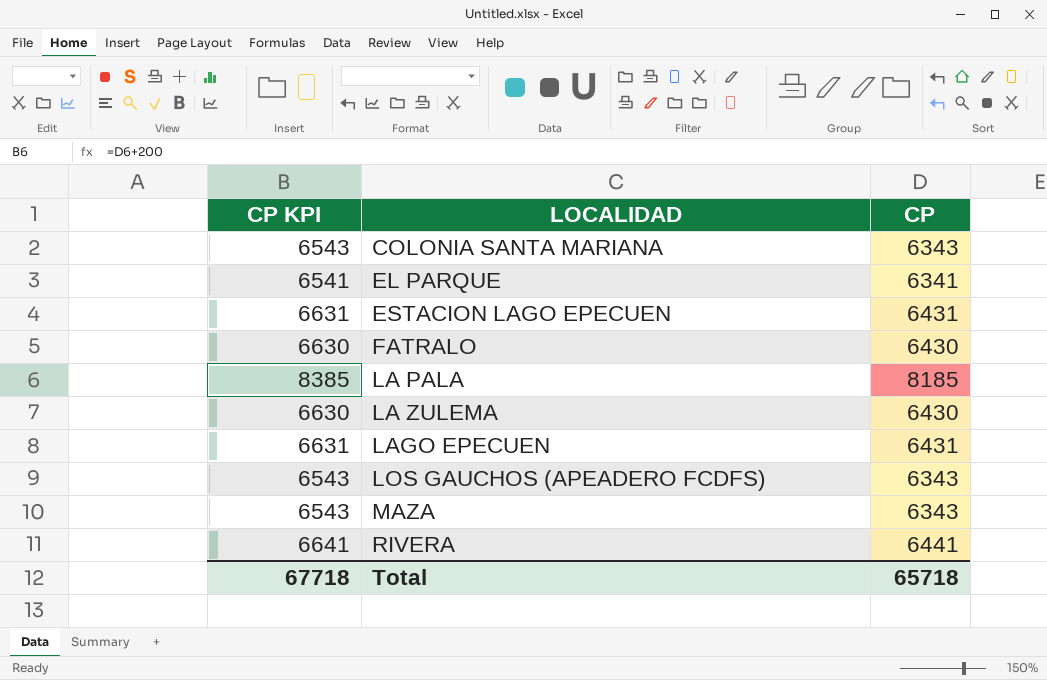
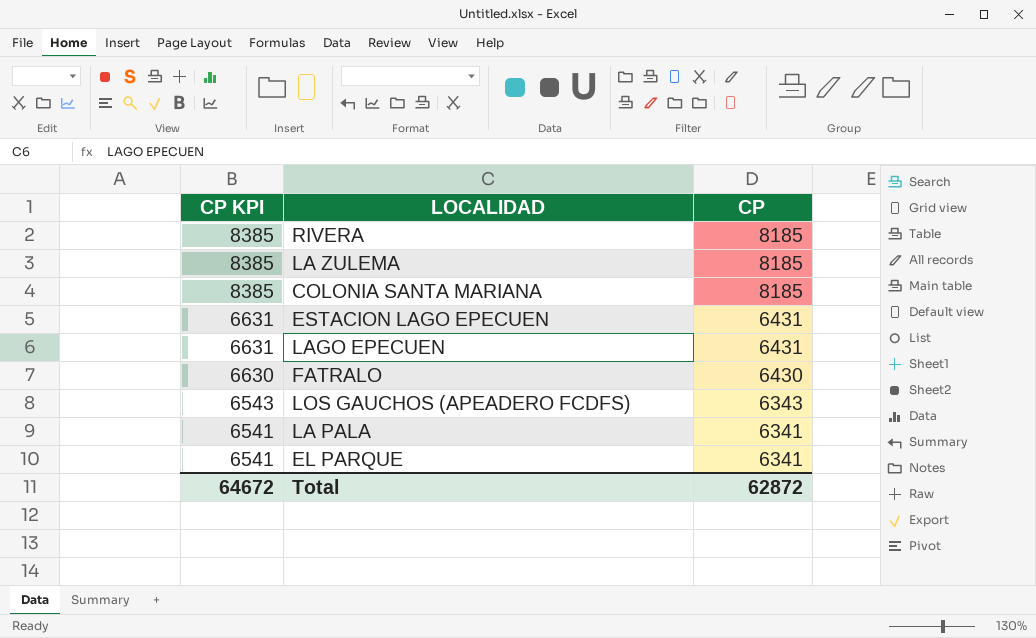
row order: LOCALIDAD ascending -> CP KPI descending
row MAZA: 6543 | 6343 -> none
RIVERA | CP KPI: 6641 -> 8385
RIVERA | CP: 6441 -> 8185
LA ZULEMA | CP KPI: 6630 -> 8385
LA ZULEMA | CP: 6430 -> 8185
COLONIA SANTA MARIANA | CP KPI: 6543 -> 8385
COLONIA SANTA MARIANA | CP: 6343 -> 8185
LA PALA | CP KPI: 8385 -> 6541
LA PALA | CP: 8185 -> 6341
Total | CP KPI: 67718 -> 64672
Total | CP: 65718 -> 62872

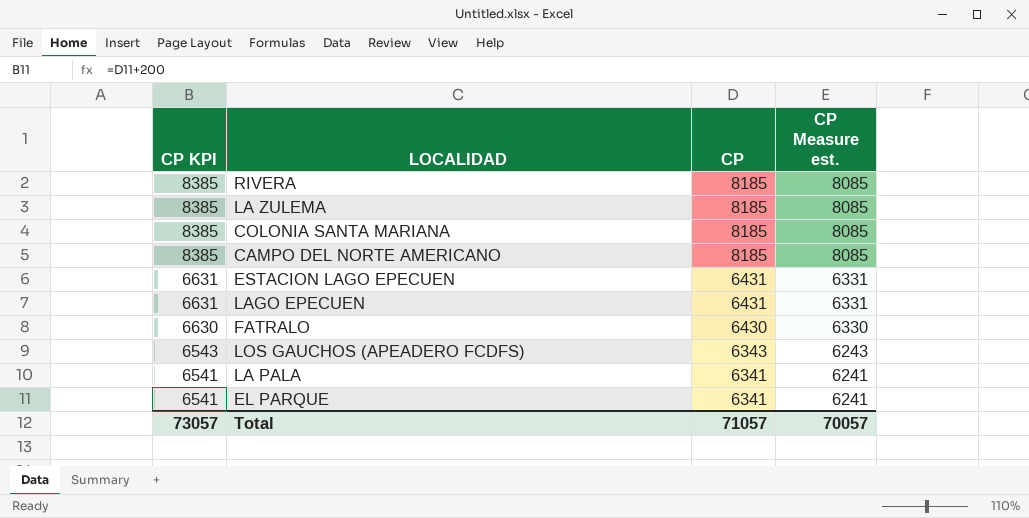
column CP Measure est. | formula: none -> [CP] - 100
row CAMPO DEL NORTE AMERICANO: none -> 8385 | 8185 | 8085
Total | CP KPI: 64672 -> 73057
Total | CP: 62872 -> 71057

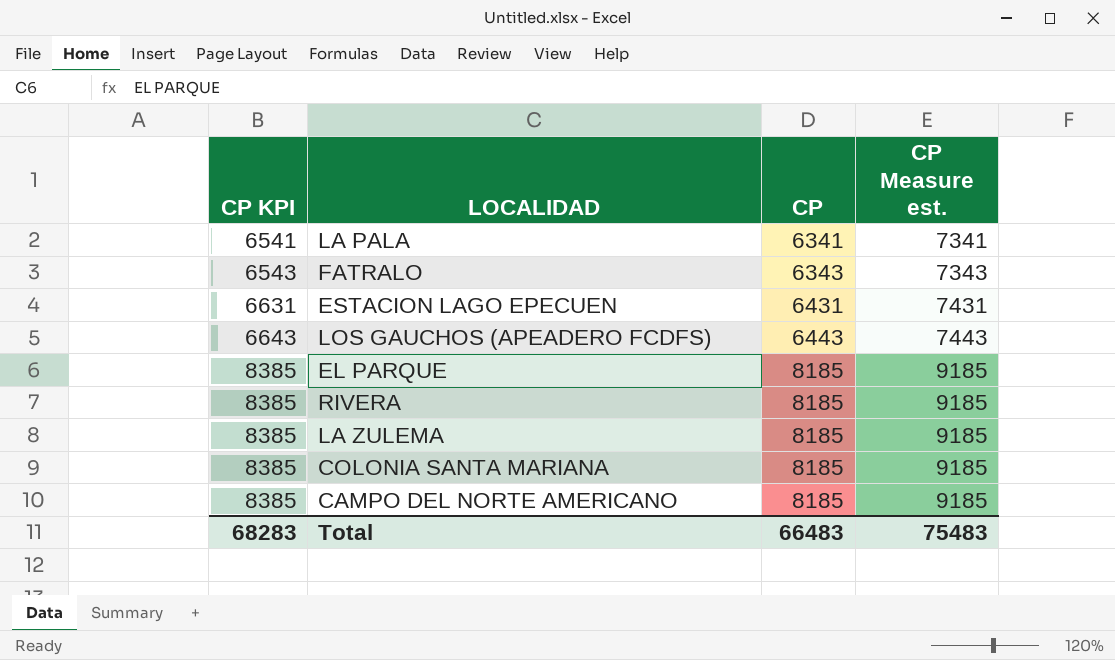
row order: CP KPI descending -> CP KPI ascending
column CP Measure est. | formula: [CP] - 100 -> [CP] + 1000
row LAGO EPECUEN: 6631 | 6431 | 6331 -> none
FATRALO | CP KPI: 6630 -> 6543
FATRALO | CP: 6430 -> 6343
LOS GAUCHOS (APEADERO FCDFS) | CP KPI: 6543 -> 6643
LOS GAUCHOS (APEADERO FCDFS) | CP: 6343 -> 6443
EL PARQUE | CP KPI: 6541 -> 8385
EL PARQUE | CP: 6341 -> 8185
Total | CP KPI: 73057 -> 68283
Total | CP: 71057 -> 66483
Total | CP Measure est.: 70057 -> 75483

